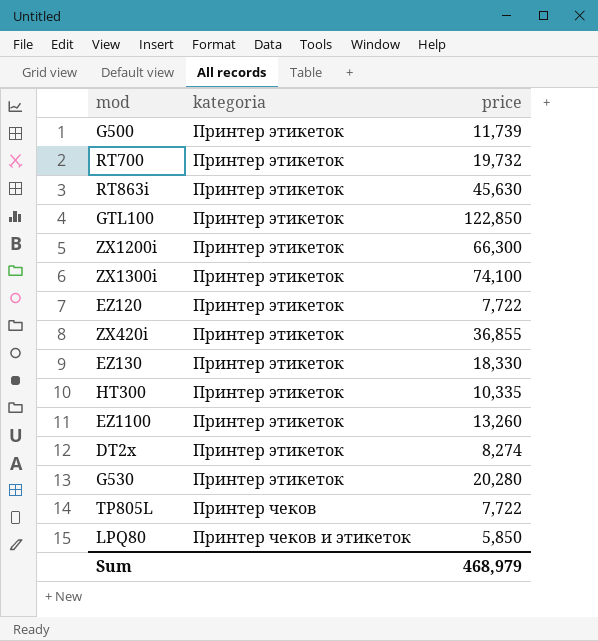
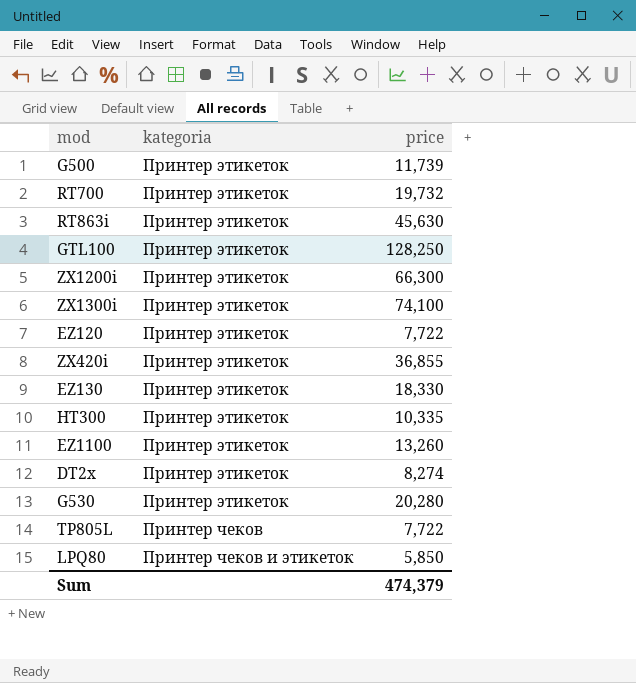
GTL100 | price: 122,850 -> 128,250
Sum | price: 468,979 -> 474,379

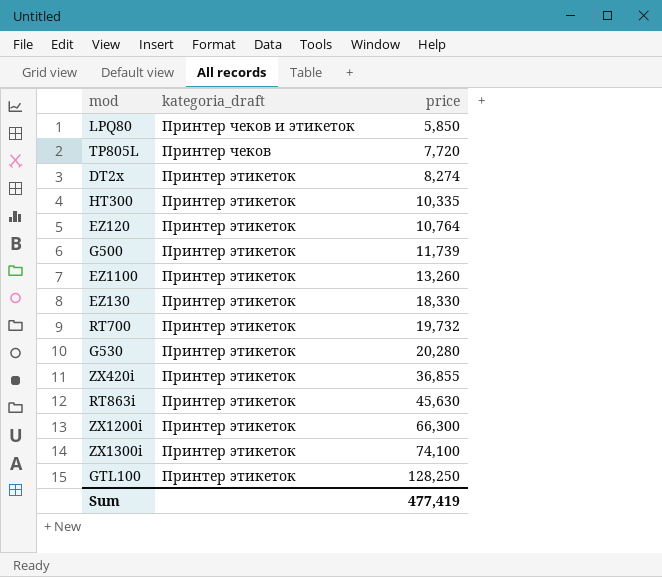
row order: none -> price ascending
column name: kategoria -> kategoria_draft
TP805L | price: 7,722 -> 7,720
EZ120 | price: 7,722 -> 10,764
Sum | price: 474,379 -> 477,419

